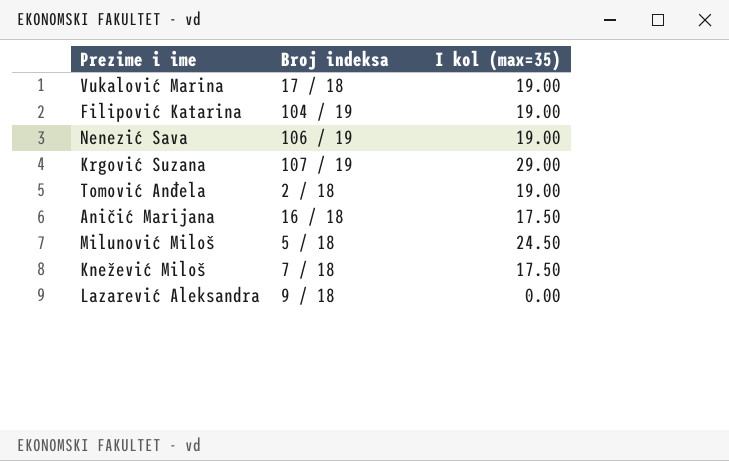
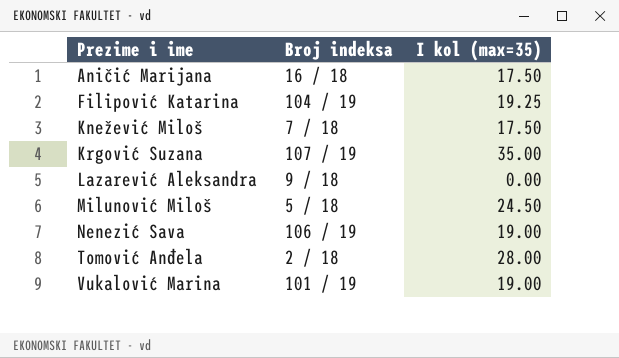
row order: none -> Prezime i ime ascending
Filipović Katarina | I kol (max=35): 19.00 -> 19.25
Krgović Suzana | I kol (max=35): 29.00 -> 35.00
Tomović Anđela | I kol (max=35): 19.00 -> 28.00
Vukalović Marina | Broj indeksa: 17 / 18 -> 101 / 19

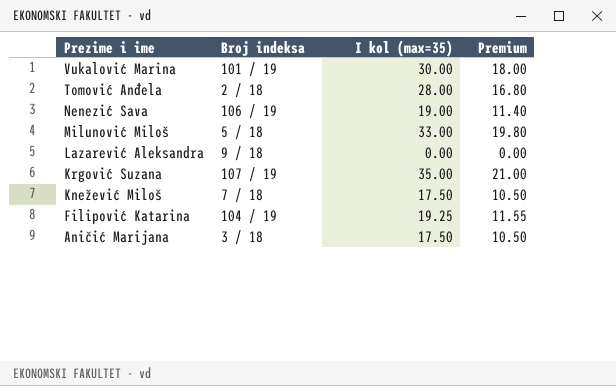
row order: Prezime i ime ascending -> Prezime i ime descending
column Premium | formula: none -> [I kol (max=35)] * 0.6
Vukalović Marina | I kol (max=35): 19.00 -> 30.00
Milunović Miloš | I kol (max=35): 24.50 -> 33.00
Aničić Marijana | Broj indeksa: 16 / 18 -> 3 / 18

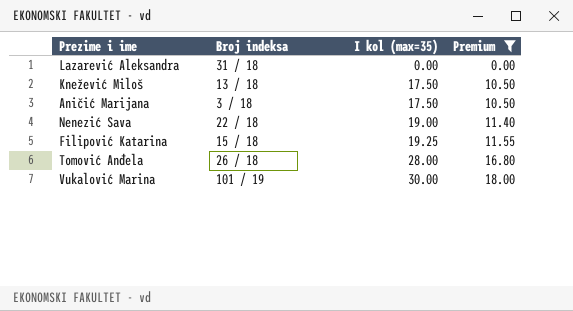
filter: none -> Premium <= 18.00
row order: Prezime i ime descending -> I kol (max=35) ascending
Lazarević Aleksandra | Broj indeksa: 9 / 18 -> 31 / 18
Knežević Miloš | Broj indeksa: 7 / 18 -> 13 / 18
Nenezić Sava | Broj indeksa: 106 / 19 -> 22 / 18
Filipović Katarina | Broj indeksa: 104 / 19 -> 15 / 18
Tomović Anđela | Broj indeksa: 2 / 18 -> 26 / 18

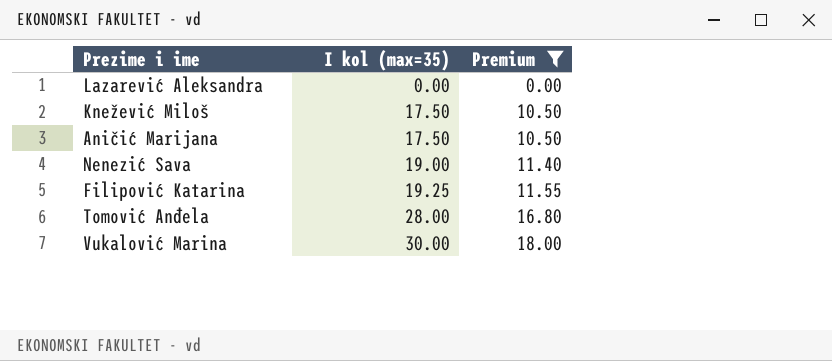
column Broj indeksa | position: 2 -> none

